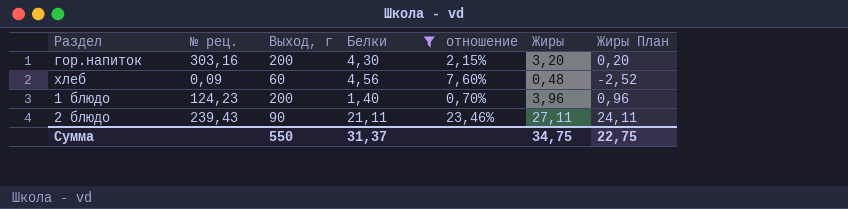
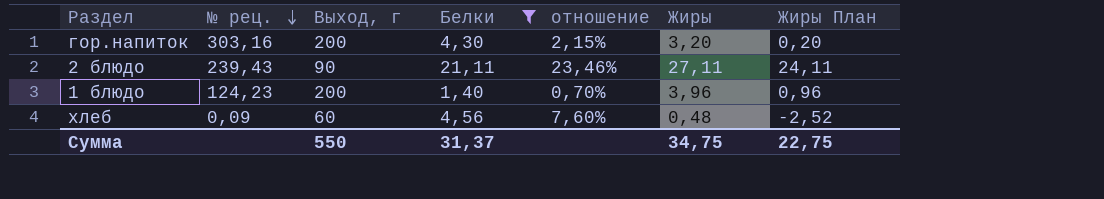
row order: none -> № рец. descending

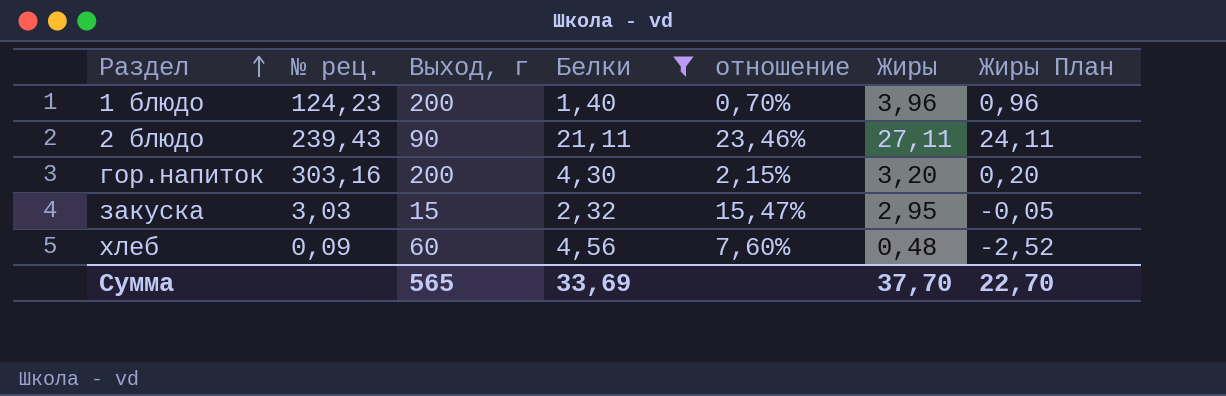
row order: № рец. descending -> Раздел ascending
row закуска: none -> 3,03 | 15 | 2,32 | 15,47% | 2,95 | -0,05
Сумма | Выход, г: 550 -> 565
Сумма | Белки: 31,37 -> 33,69
Сумма | Жиры: 34,75 -> 37,70
Сумма | Жиры План: 22,75 -> 22,70

